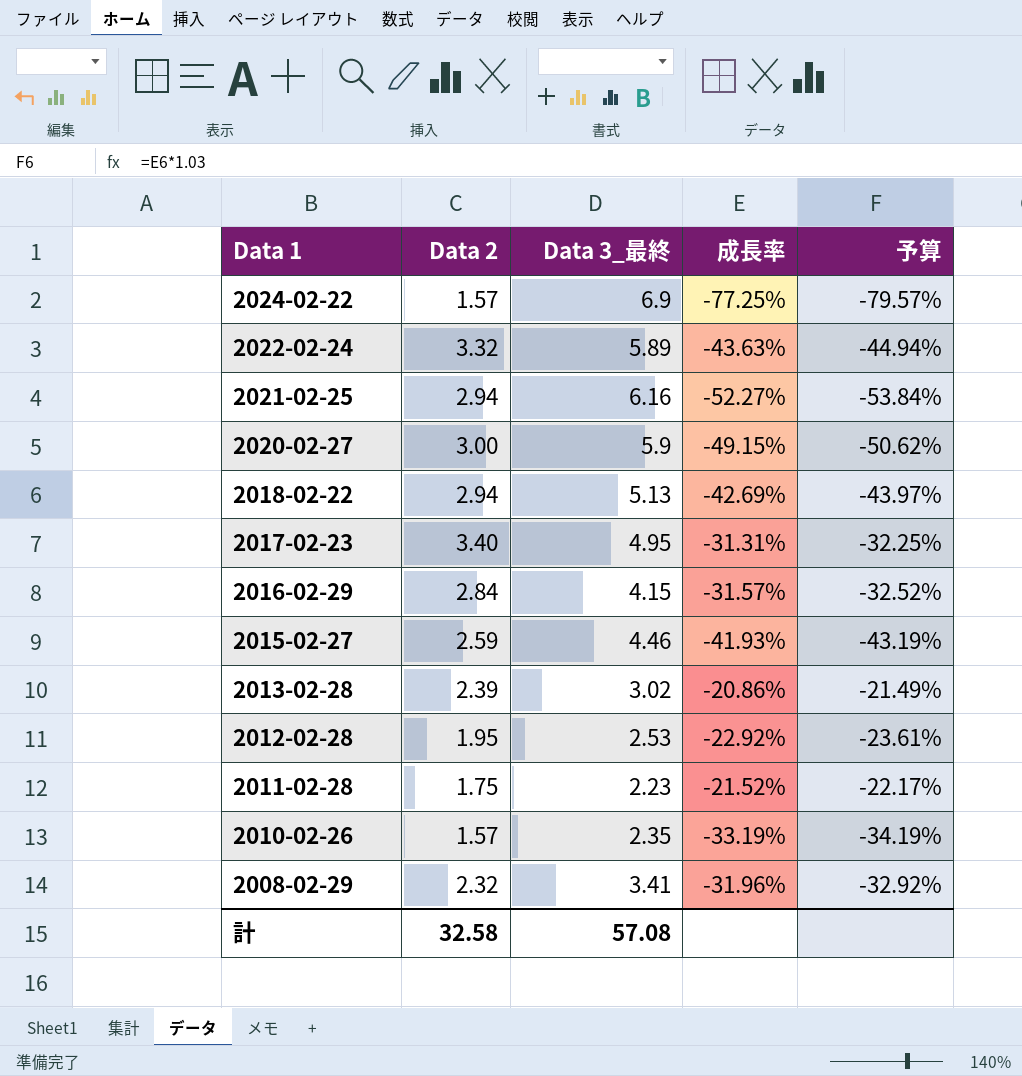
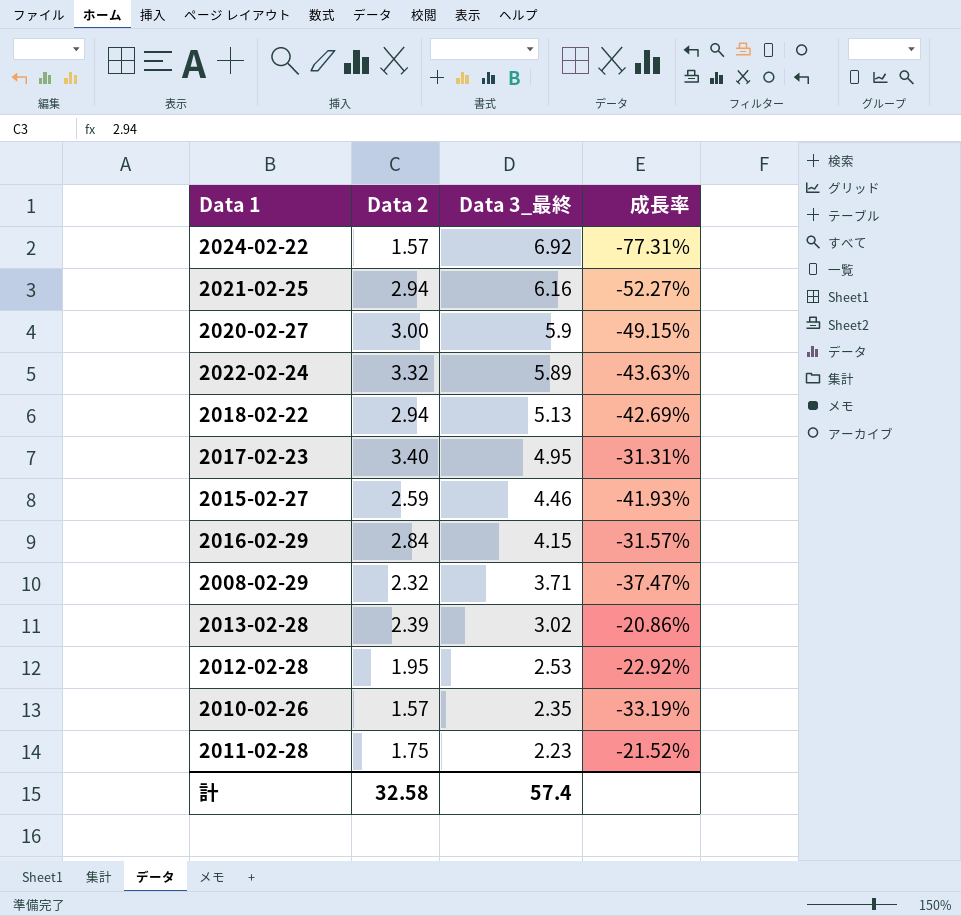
row order: Data 1 descending -> Data 3_最終 descending
column 予算 | formula: [成長率] * 1.03 -> none
2024-02-22 | Data 3_最終: 6.9 -> 6.92
2024-02-22 | 成長率: -77.25% -> -77.31%
2008-02-29 | Data 3_最終: 3.41 -> 3.71
2008-02-29 | 成長率: -31.96% -> -37.47%
計 | Data 3_最終: 57.08 -> 57.4

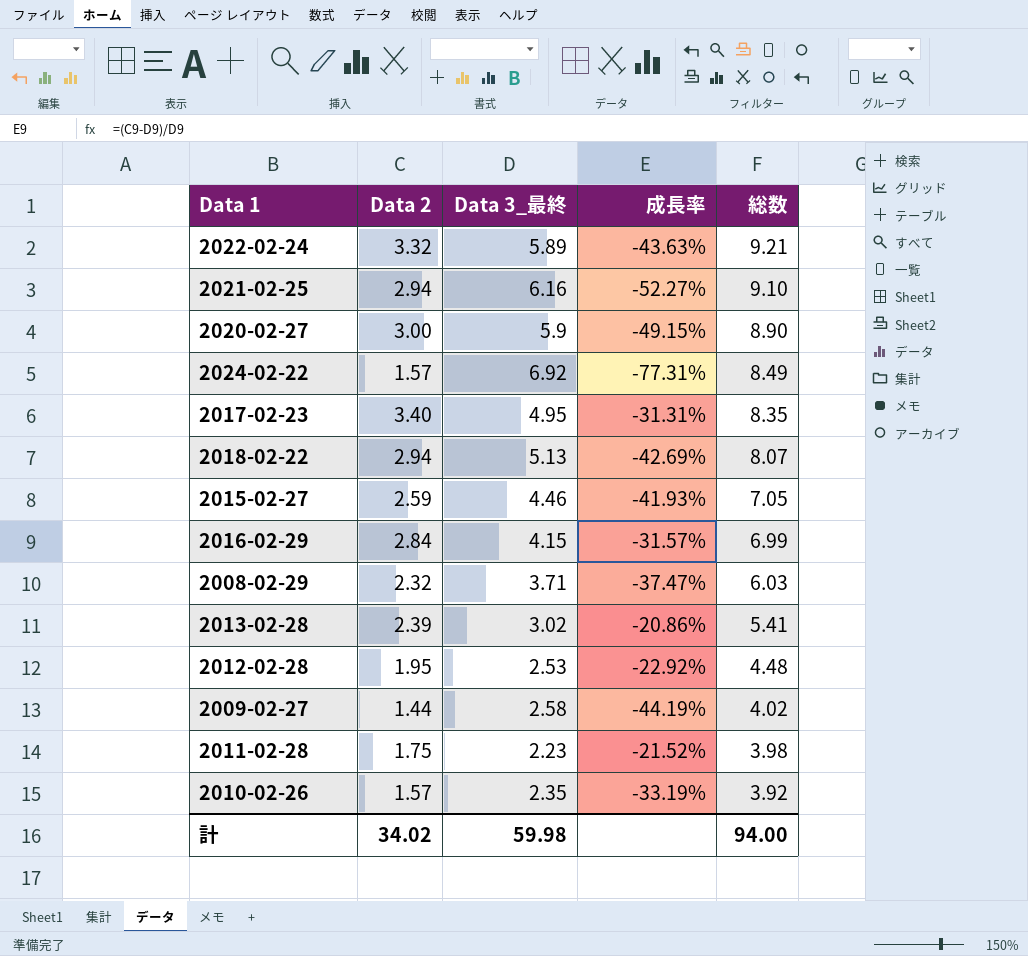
row order: Data 3_最終 descending -> 総数 descending
column 総数 | formula: none -> [Data 2] + [Data 3_最終]
row 2009-02-27: none -> 1.44 | 2.58 | -44.19% | 4.02
計 | Data 2: 32.58 -> 34.02
計 | Data 3_最終: 57.4 -> 59.98

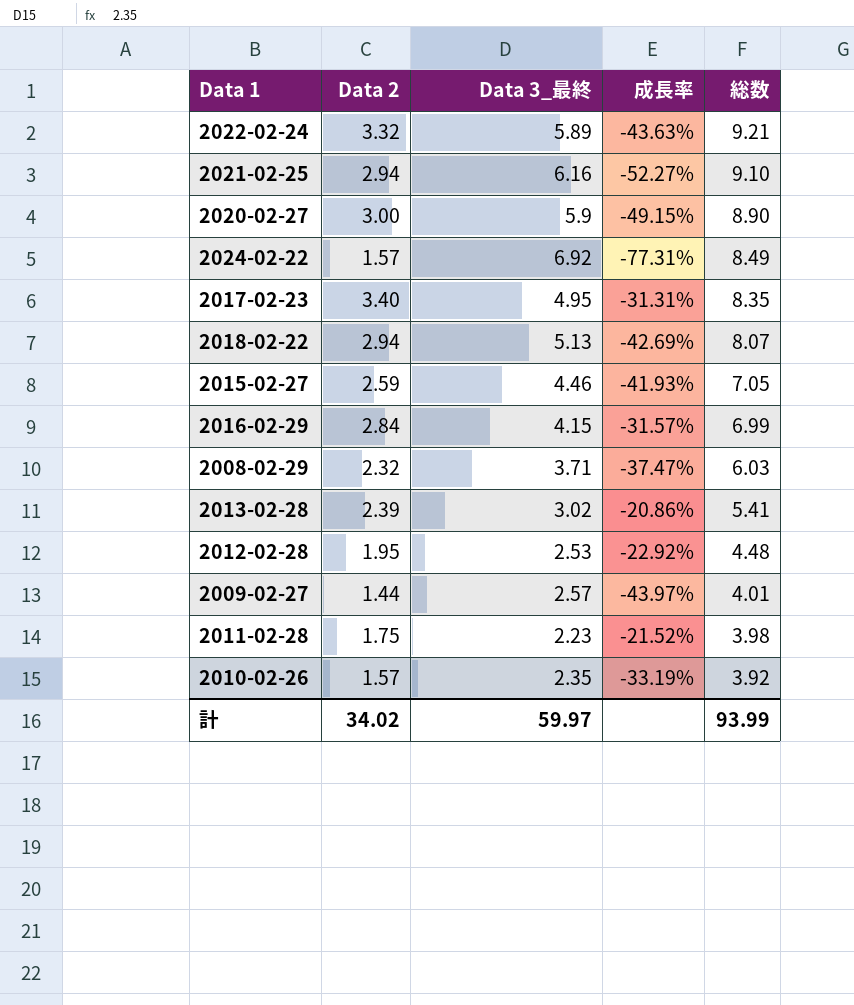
2009-02-27 | Data 3_最終: 2.58 -> 2.57
2009-02-27 | 成長率: -44.19% -> -43.97%
2009-02-27 | 総数: 4.02 -> 4.01
計 | Data 3_最終: 59.98 -> 59.97
計 | 総数: 94.00 -> 93.99

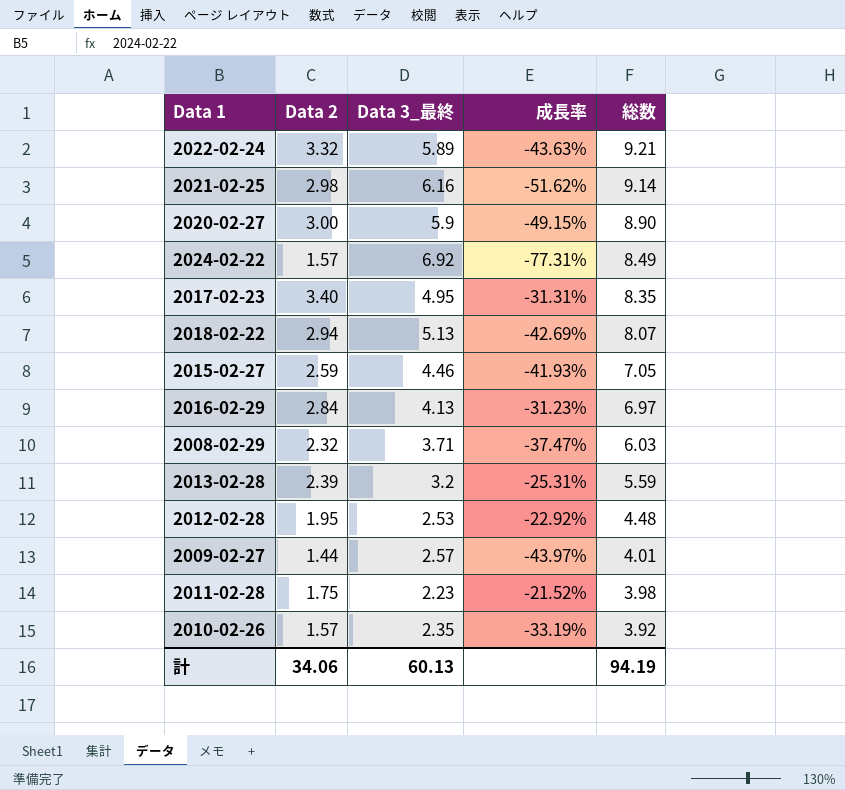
2021-02-25 | Data 2: 2.94 -> 2.98
2021-02-25 | 成長率: -52.27% -> -51.62%
2021-02-25 | 総数: 9.10 -> 9.14
2016-02-29 | Data 3_最終: 4.15 -> 4.13
2016-02-29 | 成長率: -31.57% -> -31.23%
2016-02-29 | 総数: 6.99 -> 6.97
2013-02-28 | Data 3_最終: 3.02 -> 3.2
2013-02-28 | 成長率: -20.86% -> -25.31%
2013-02-28 | 総数: 5.41 -> 5.59
計 | Data 2: 34.02 -> 34.06
計 | Data 3_最終: 59.97 -> 60.13
計 | 総数: 93.99 -> 94.19

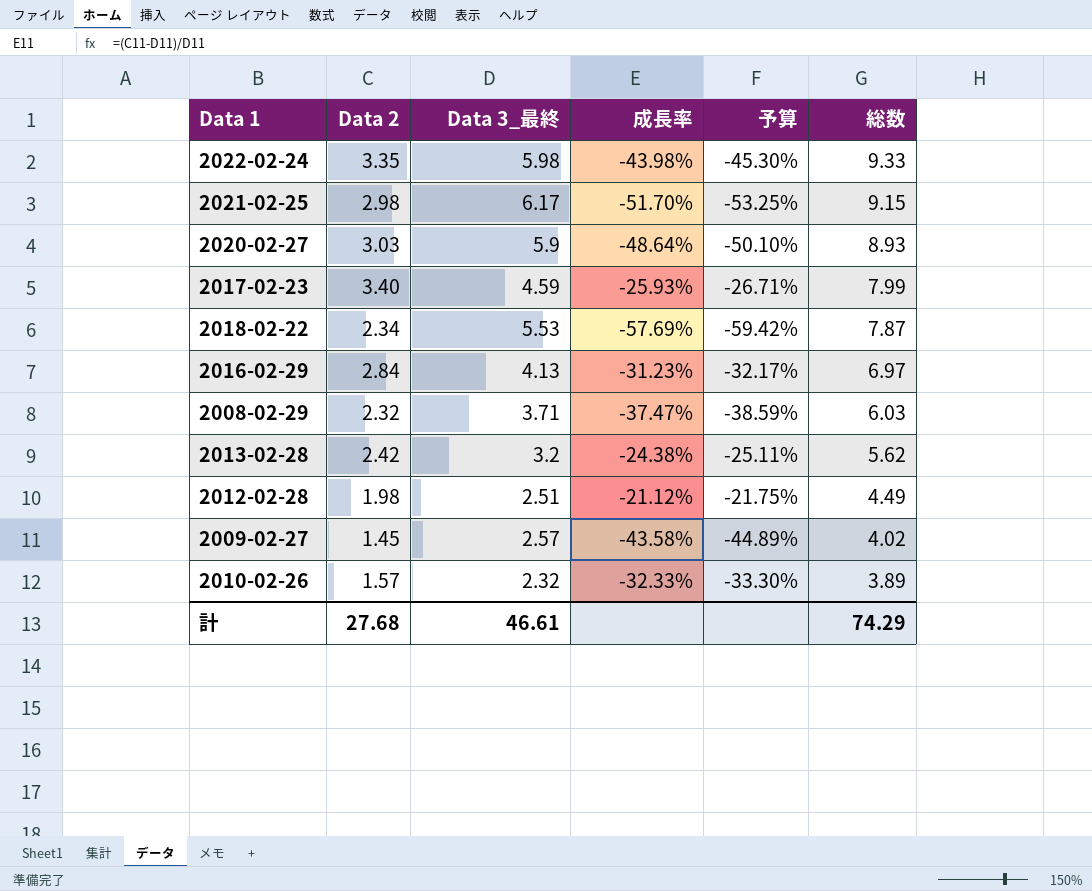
column 予算 | formula: none -> [成長率] * 1.03
row 2024-02-22: 1.57 | 6.92 | -77.31% | 8.49 -> none
row 2015-02-27: 2.59 | 4.46 | -41.93% | 7.05 -> none
row 2011-02-28: 1.75 | 2.23 | -21.52% | 3.98 -> none
2022-02-24 | Data 2: 3.32 -> 3.35
2022-02-24 | Data 3_最終: 5.89 -> 5.98
2022-02-24 | 成長率: -43.63% -> -43.98%
2022-02-24 | 総数: 9.21 -> 9.33
2021-02-25 | Data 3_最終: 6.16 -> 6.17
2021-02-25 | 成長率: -51.62% -> -51.70%
2021-02-25 | 総数: 9.14 -> 9.15
2020-02-27 | Data 2: 3.00 -> 3.03
2020-02-27 | 成長率: -49.15% -> -48.64%
2020-02-27 | 総数: 8.90 -> 8.93
2017-02-23 | Data 3_最終: 4.95 -> 4.59
2017-02-23 | 成長率: -31.31% -> -25.93%
2017-02-23 | 総数: 8.35 -> 7.99
2018-02-22 | Data 2: 2.94 -> 2.34
2018-02-22 | Data 3_最終: 5.13 -> 5.53
2018-02-22 | 成長率: -42.69% -> -57.69%
2018-02-22 | 総数: 8.07 -> 7.87
2013-02-28 | Data 2: 2.39 -> 2.42
2013-02-28 | 成長率: -25.31% -> -24.38%
2013-02-28 | 総数: 5.59 -> 5.62
2012-02-28 | Data 2: 1.95 -> 1.98
2012-02-28 | Data 3_最終: 2.53 -> 2.51
2012-02-28 | 成長率: -22.92% -> -21.12%
2012-02-28 | 総数: 4.48 -> 4.49
2009-02-27 | Data 2: 1.44 -> 1.45
2009-02-27 | 成長率: -43.97% -> -43.58%
2009-02-27 | 総数: 4.01 -> 4.02
2010-02-26 | Data 3_最終: 2.35 -> 2.32
2010-02-26 | 成長率: -33.19% -> -32.33%
2010-02-26 | 総数: 3.92 -> 3.89
計 | Data 2: 34.06 -> 27.68
計 | Data 3_最終: 60.13 -> 46.61
計 | 総数: 94.19 -> 74.29

